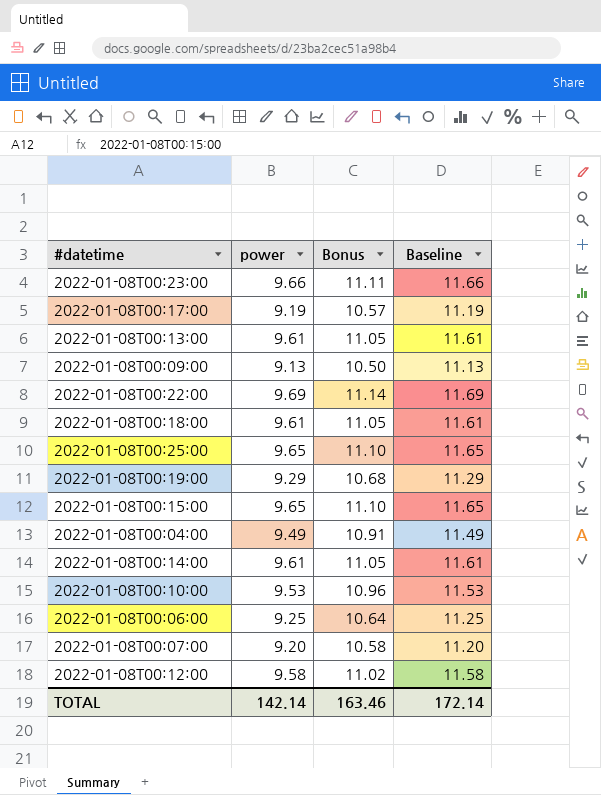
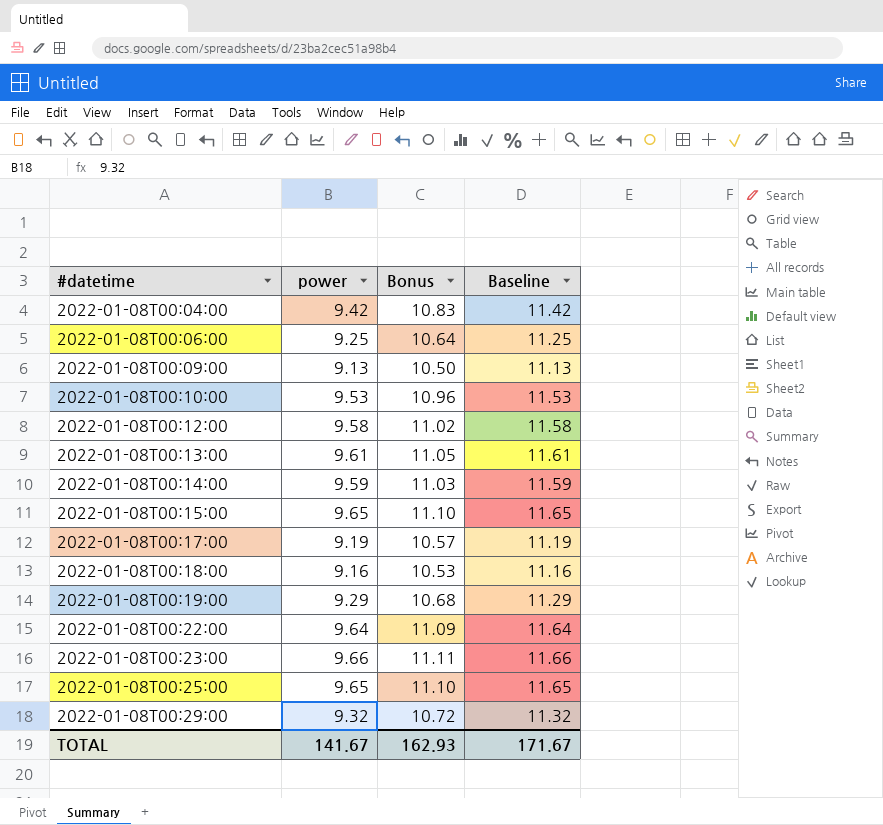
row order: none -> #datetime ascending
row 2022-01-08T00:07:00: 9.20 | 10.58 | 11.20 -> none
2022-01-08T00:04:00 | power: 9.49 -> 9.42
2022-01-08T00:04:00 | Bonus: 10.91 -> 10.83
2022-01-08T00:04:00 | Baseline: 11.49 -> 11.42
2022-01-08T00:14:00 | power: 9.61 -> 9.59
2022-01-08T00:14:00 | Bonus: 11.05 -> 11.03
2022-01-08T00:14:00 | Baseline: 11.61 -> 11.59
2022-01-08T00:18:00 | power: 9.61 -> 9.16
2022-01-08T00:18:00 | Bonus: 11.05 -> 10.53
2022-01-08T00:18:00 | Baseline: 11.61 -> 11.16
2022-01-08T00:22:00 | power: 9.69 -> 9.64
2022-01-08T00:22:00 | Bonus: 11.14 -> 11.09
2022-01-08T00:22:00 | Baseline: 11.69 -> 11.64
row 2022-01-08T00:29:00: none -> 9.32 | 10.72 | 11.32
TOTAL | power: 142.14 -> 141.67
TOTAL | Bonus: 163.46 -> 162.93
TOTAL | Baseline: 172.14 -> 171.67

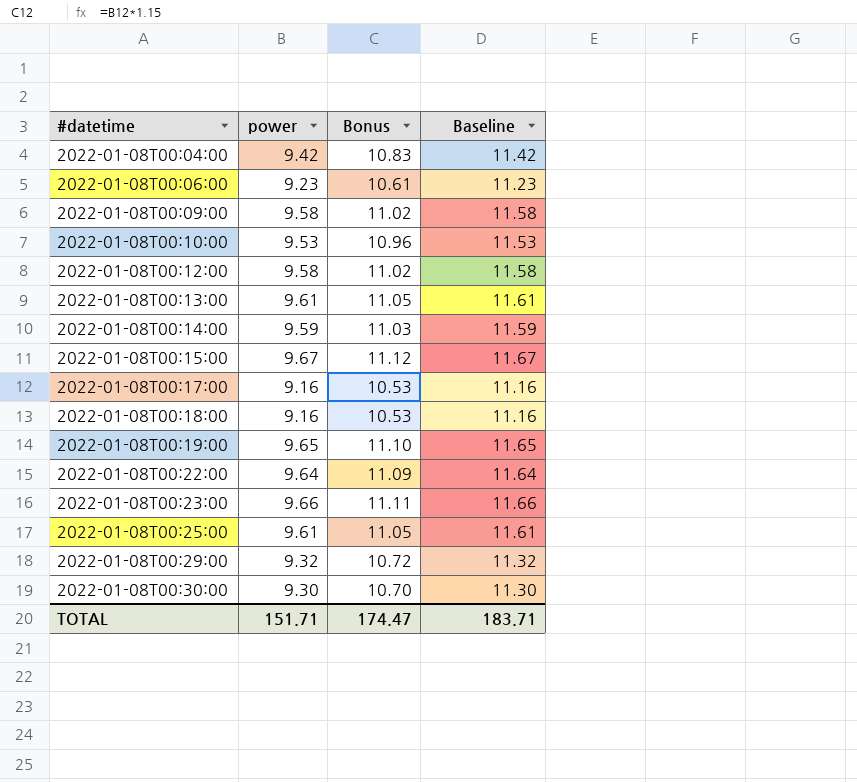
2022-01-08T00:06:00 | power: 9.25 -> 9.23
2022-01-08T00:06:00 | Bonus: 10.64 -> 10.61
2022-01-08T00:06:00 | Baseline: 11.25 -> 11.23
2022-01-08T00:09:00 | power: 9.13 -> 9.58
2022-01-08T00:09:00 | Bonus: 10.50 -> 11.02
2022-01-08T00:09:00 | Baseline: 11.13 -> 11.58
2022-01-08T00:15:00 | power: 9.65 -> 9.67
2022-01-08T00:15:00 | Bonus: 11.10 -> 11.12
2022-01-08T00:15:00 | Baseline: 11.65 -> 11.67
2022-01-08T00:17:00 | power: 9.19 -> 9.16
2022-01-08T00:17:00 | Bonus: 10.57 -> 10.53
2022-01-08T00:17:00 | Baseline: 11.19 -> 11.16
2022-01-08T00:19:00 | power: 9.29 -> 9.65
2022-01-08T00:19:00 | Bonus: 10.68 -> 11.10
2022-01-08T00:19:00 | Baseline: 11.29 -> 11.65
2022-01-08T00:25:00 | power: 9.65 -> 9.61
2022-01-08T00:25:00 | Bonus: 11.10 -> 11.05
2022-01-08T00:25:00 | Baseline: 11.65 -> 11.61
row 2022-01-08T00:30:00: none -> 9.30 | 10.70 | 11.30
TOTAL | power: 141.67 -> 151.71
TOTAL | Bonus: 162.93 -> 174.47
TOTAL | Baseline: 171.67 -> 183.71

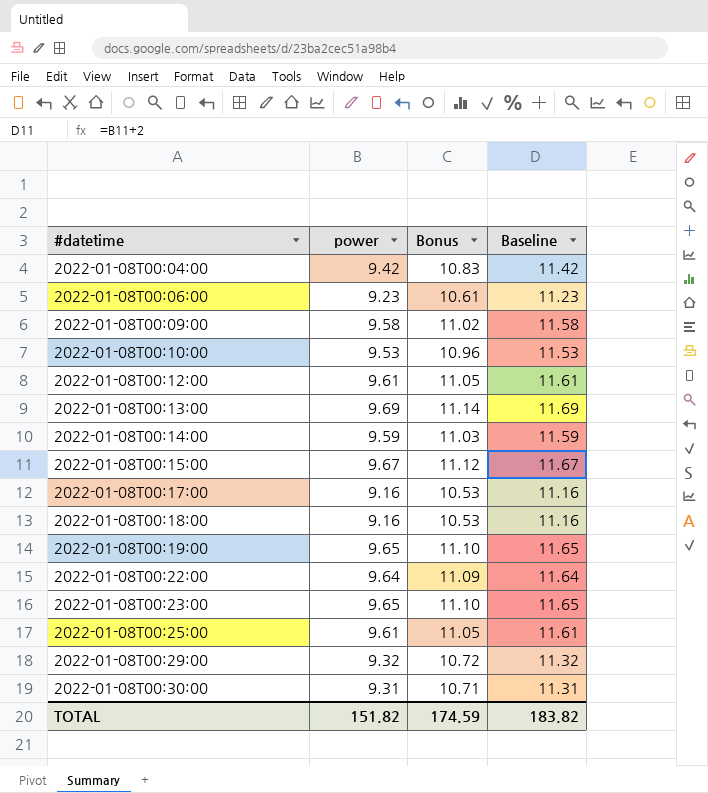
2022-01-08T00:12:00 | power: 9.58 -> 9.61
2022-01-08T00:12:00 | Bonus: 11.02 -> 11.05
2022-01-08T00:12:00 | Baseline: 11.58 -> 11.61
2022-01-08T00:13:00 | power: 9.61 -> 9.69
2022-01-08T00:13:00 | Bonus: 11.05 -> 11.14
2022-01-08T00:13:00 | Baseline: 11.61 -> 11.69
2022-01-08T00:23:00 | power: 9.66 -> 9.65
2022-01-08T00:23:00 | Bonus: 11.11 -> 11.10
2022-01-08T00:23:00 | Baseline: 11.66 -> 11.65
2022-01-08T00:30:00 | power: 9.30 -> 9.31
2022-01-08T00:30:00 | Bonus: 10.70 -> 10.71
2022-01-08T00:30:00 | Baseline: 11.30 -> 11.31
TOTAL | power: 151.71 -> 151.82
TOTAL | Bonus: 174.47 -> 174.59
TOTAL | Baseline: 183.71 -> 183.82

